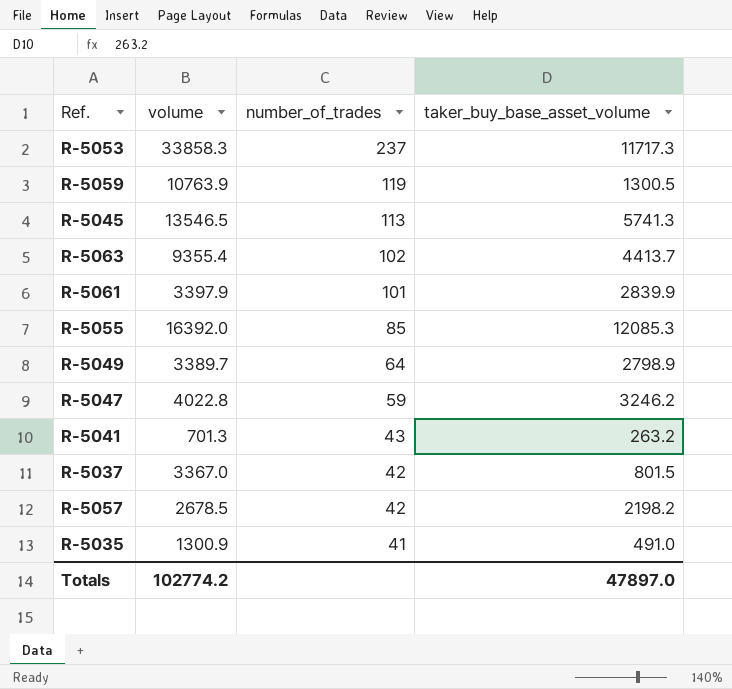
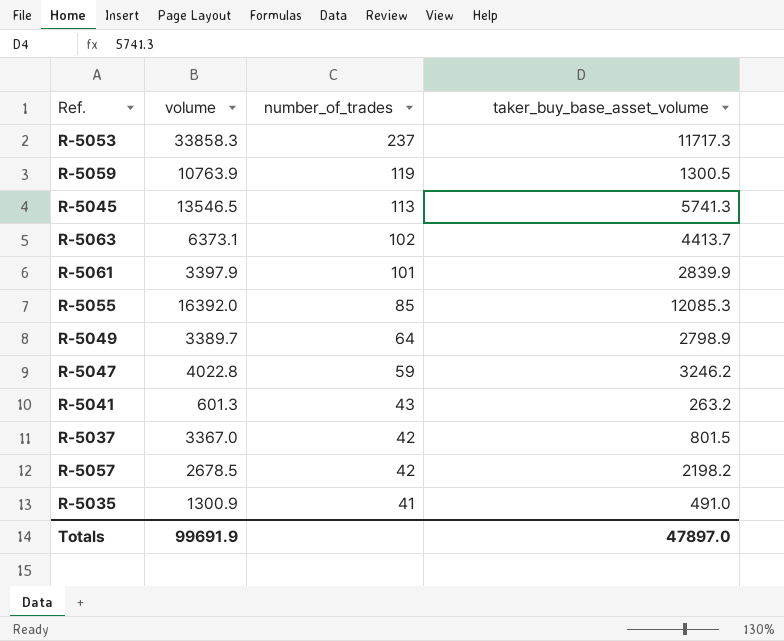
R-5063 | volume: 9355.4 -> 6373.1
R-5041 | volume: 701.3 -> 601.3
Totals | volume: 102774.2 -> 99691.9

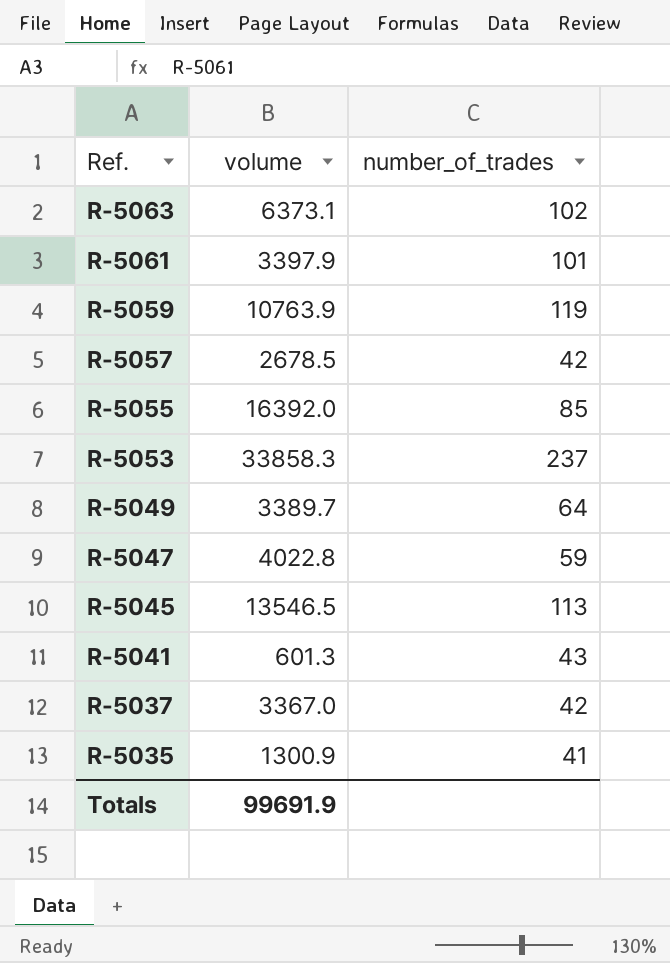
row order: number_of_trades descending -> Ref. descending
column taker_buy_base_asset_volume | position: 4 -> none

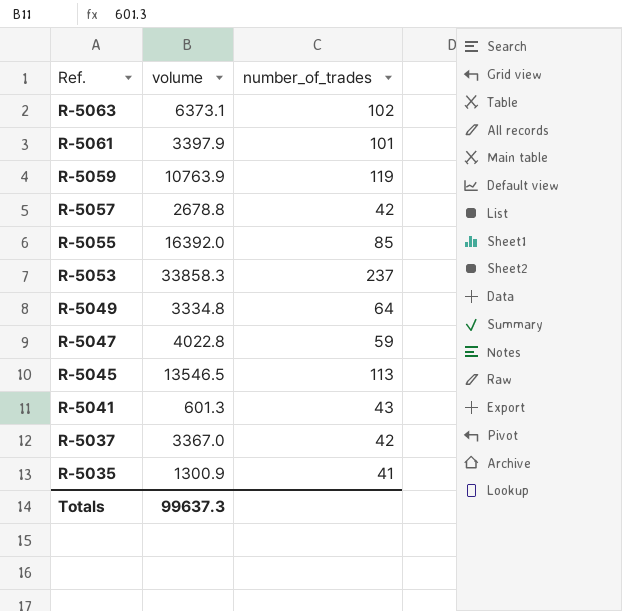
R-5057 | volume: 2678.5 -> 2678.8
R-5049 | volume: 3389.7 -> 3334.8
Totals | volume: 99691.9 -> 99637.3

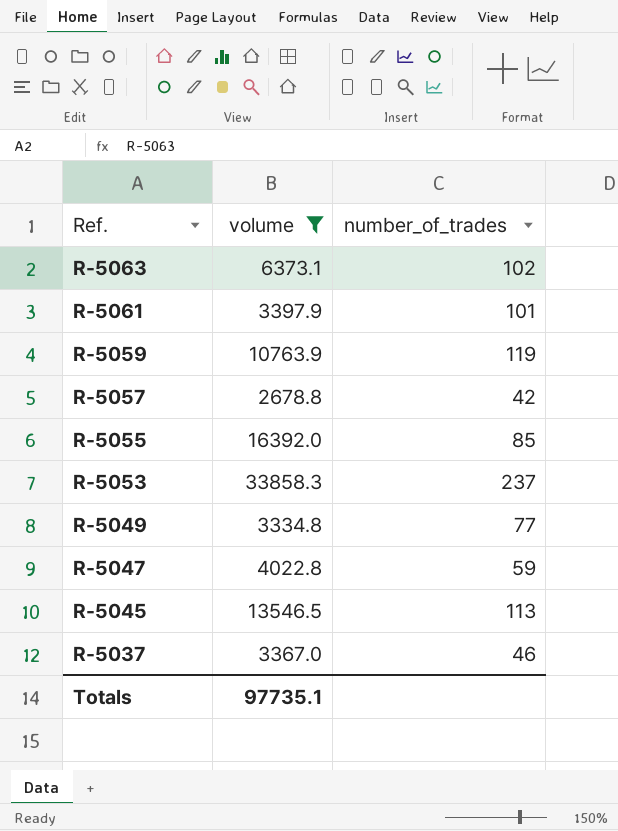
filter: none -> volume >= 2678.8
R-5049 | number_of_trades: 64 -> 77
R-5037 | number_of_trades: 42 -> 46
Totals | volume: 99637.3 -> 97735.1

